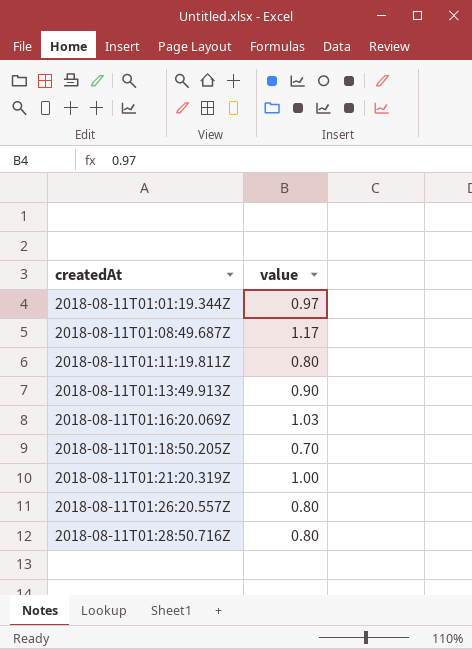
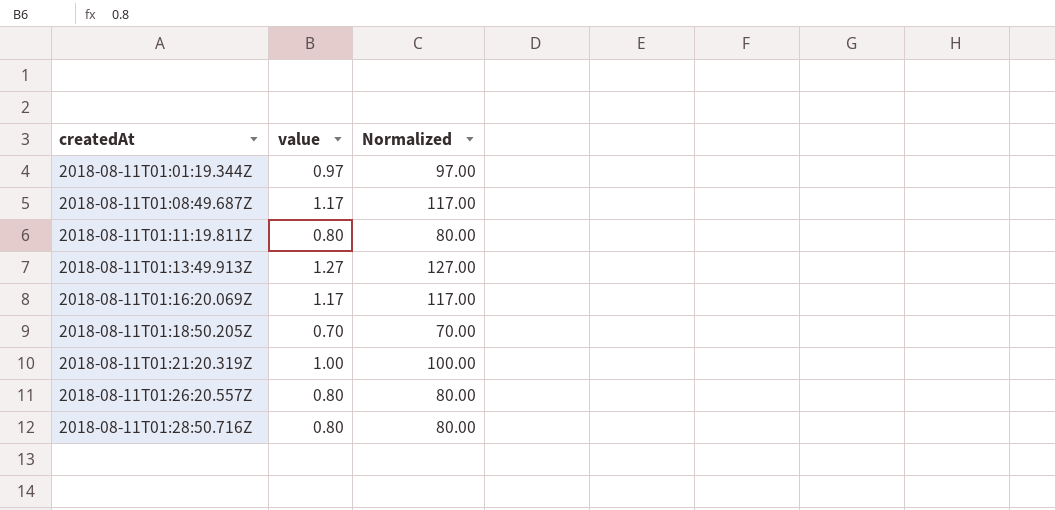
column Normalized | formula: none -> [value] * 100
2018-08-11T01:13:49.913Z | value: 0.90 -> 1.27
2018-08-11T01:16:20.069Z | value: 1.03 -> 1.17

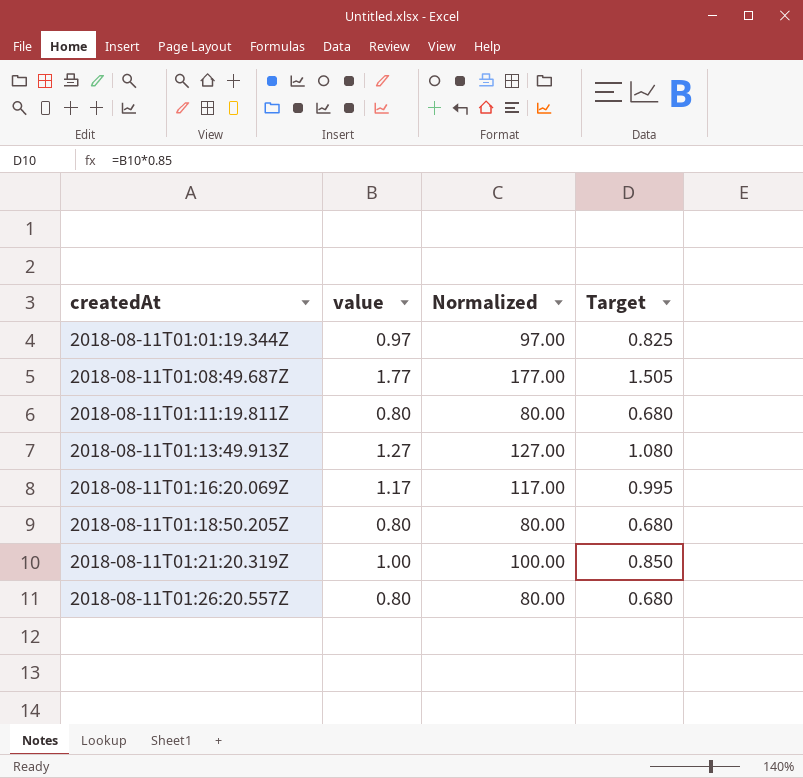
column Target | formula: none -> [value] * 0.85
row 2018-08-11T01:28:50.716Z: 0.80 | 80.00 -> none
2018-08-11T01:08:49.687Z | value: 1.17 -> 1.77
2018-08-11T01:08:49.687Z | Normalized: 117.00 -> 177.00
2018-08-11T01:18:50.205Z | value: 0.70 -> 0.80
2018-08-11T01:18:50.205Z | Normalized: 70.00 -> 80.00

